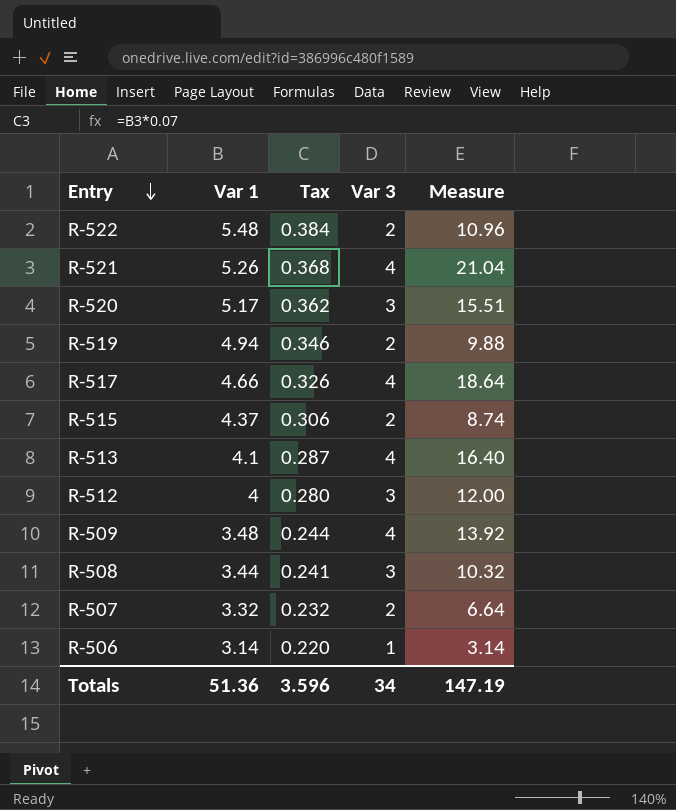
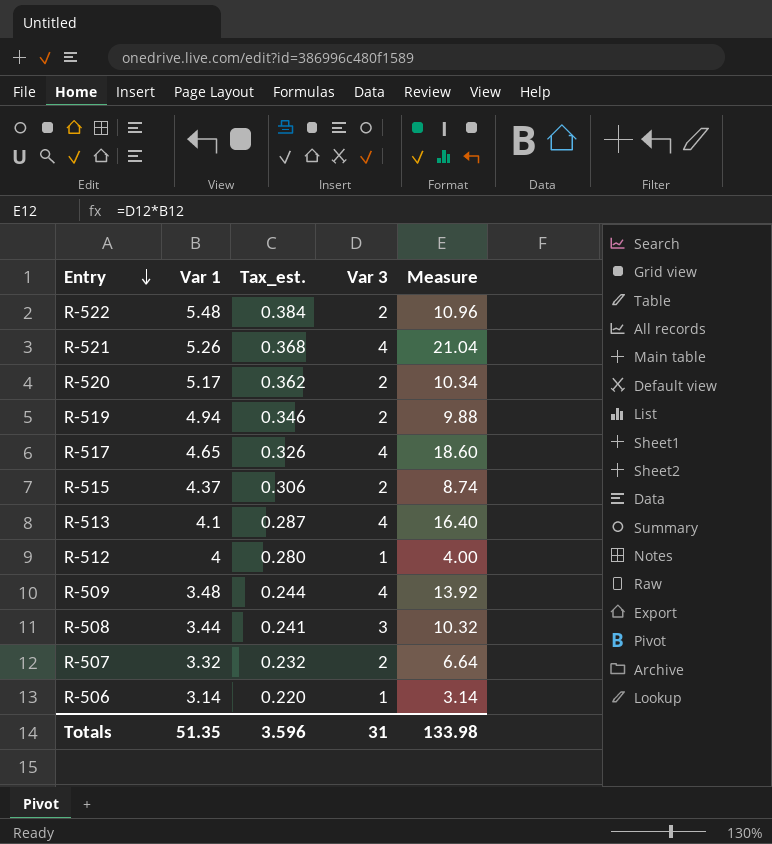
column name: Tax -> Tax_est.
R-520 | Var 3: 3 -> 2
R-520 | Measure: 15.51 -> 10.34
R-517 | Var 1: 4.66 -> 4.65
R-517 | Measure: 18.64 -> 18.60
R-512 | Var 3: 3 -> 1
R-512 | Measure: 12.00 -> 4.00
Totals | Var 1: 51.36 -> 51.35
Totals | Var 3: 34 -> 31
Totals | Measure: 147.19 -> 133.98

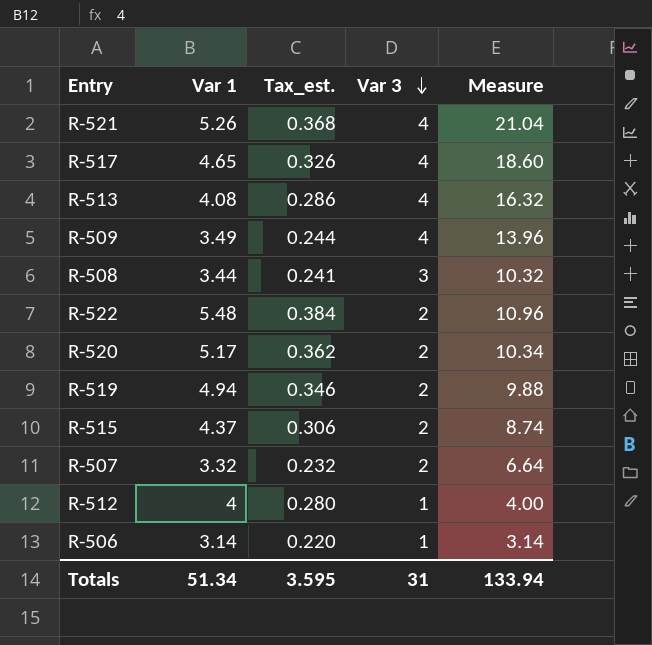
row order: Entry descending -> Var 3 descending
R-513 | Var 1: 4.1 -> 4.08
R-513 | Tax_est.: 0.287 -> 0.286
R-513 | Measure: 16.40 -> 16.32
R-509 | Var 1: 3.48 -> 3.49
R-509 | Measure: 13.92 -> 13.96
Totals | Var 1: 51.35 -> 51.34
Totals | Tax_est.: 3.596 -> 3.595
Totals | Measure: 133.98 -> 133.94

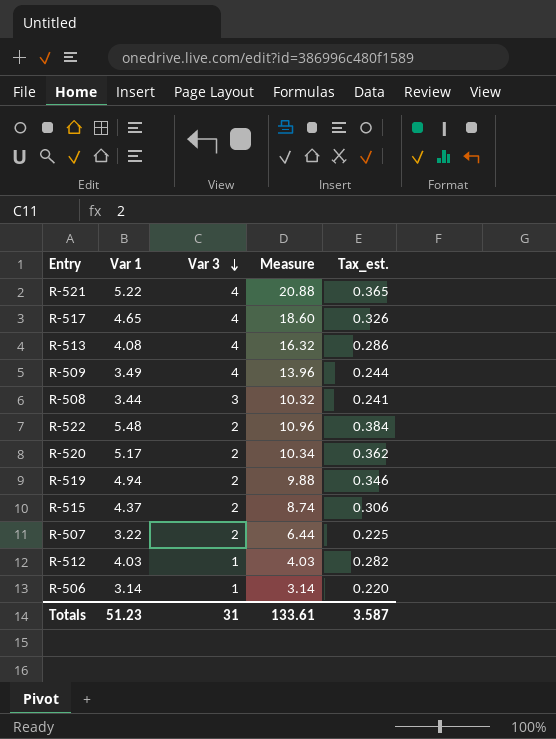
column Tax_est. | position: 3 -> 5
R-521 | Var 1: 5.26 -> 5.22
R-521 | Measure: 21.04 -> 20.88
R-521 | Tax_est.: 0.368 -> 0.365
R-507 | Var 1: 3.32 -> 3.22
R-507 | Measure: 6.64 -> 6.44
R-507 | Tax_est.: 0.232 -> 0.225
R-512 | Var 1: 4 -> 4.03
R-512 | Measure: 4.00 -> 4.03
R-512 | Tax_est.: 0.280 -> 0.282
Totals | Var 1: 51.34 -> 51.23
Totals | Measure: 133.94 -> 133.61
Totals | Tax_est.: 3.595 -> 3.587

